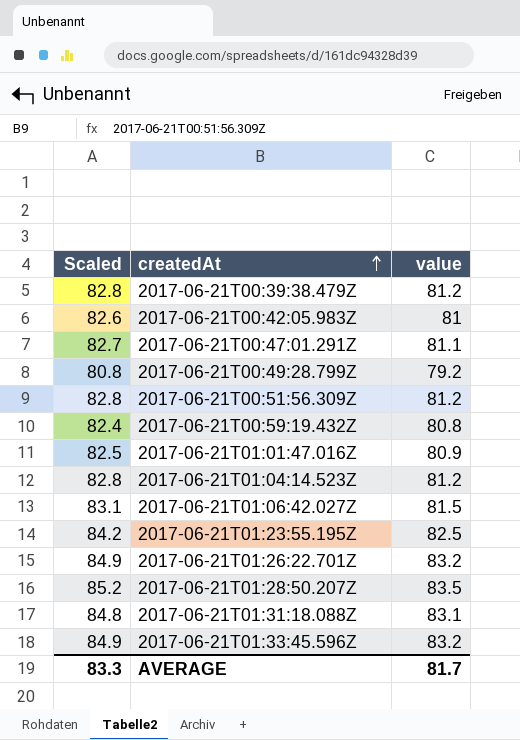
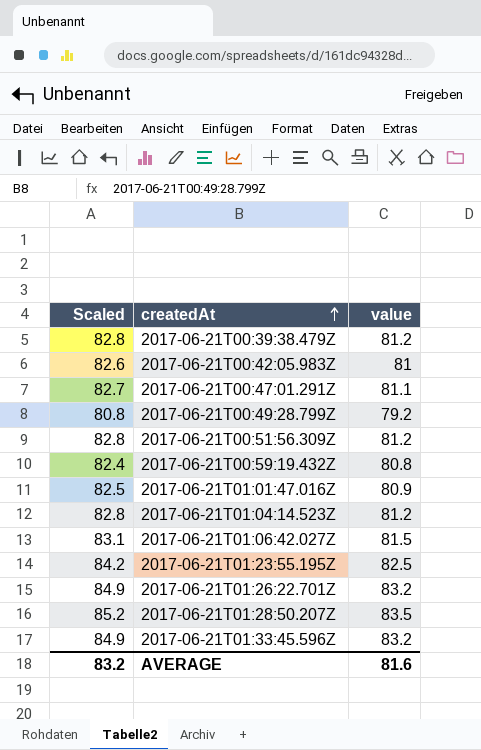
row 2017-06-21T01:31:18.088Z: 84.8 | 83.1 -> none
AVERAGE | Scaled: 83.3 -> 83.2
AVERAGE | value: 81.7 -> 81.6

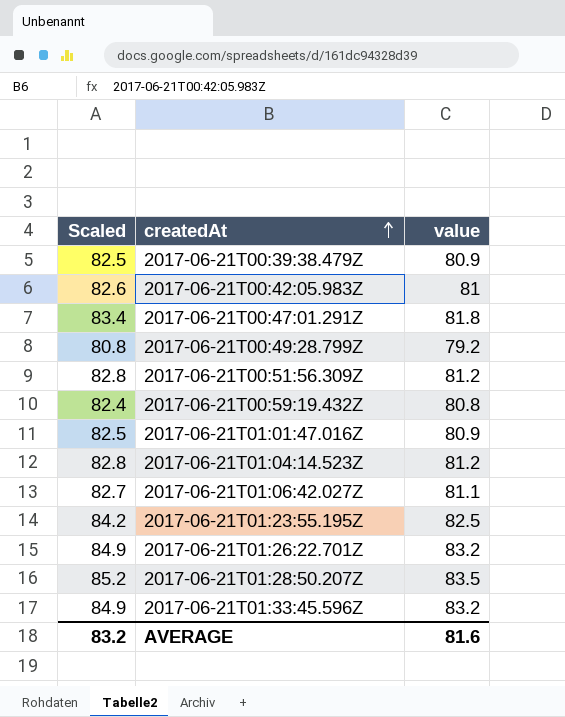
2017-06-21T00:39:38.479Z | Scaled: 82.8 -> 82.5
2017-06-21T00:39:38.479Z | value: 81.2 -> 80.9
2017-06-21T00:47:01.291Z | Scaled: 82.7 -> 83.4
2017-06-21T00:47:01.291Z | value: 81.1 -> 81.8
2017-06-21T01:06:42.027Z | Scaled: 83.1 -> 82.7
2017-06-21T01:06:42.027Z | value: 81.5 -> 81.1

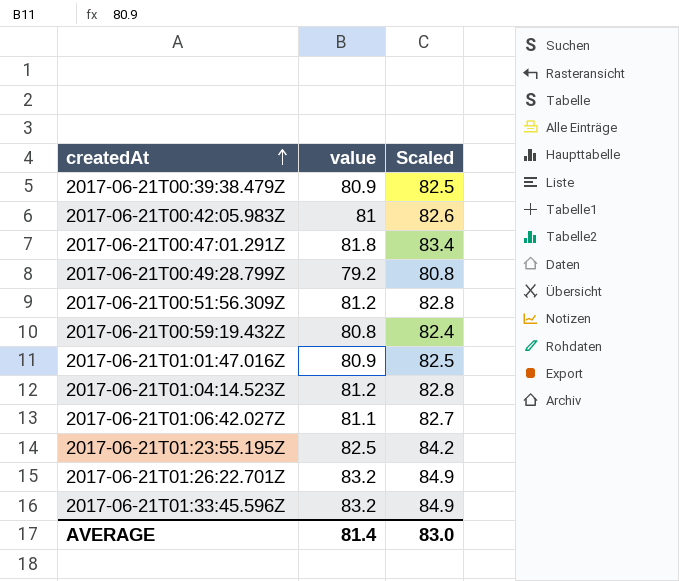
column Scaled | position: 1 -> 3
row 2017-06-21T01:28:50.207Z: 85.2 | 83.5 -> none
AVERAGE | value: 81.6 -> 81.4
AVERAGE | Scaled: 83.2 -> 83.0

